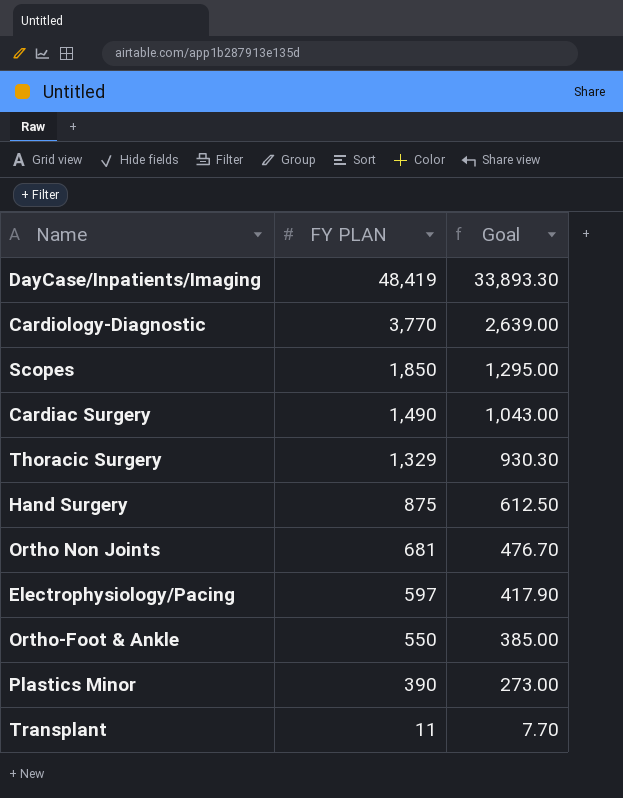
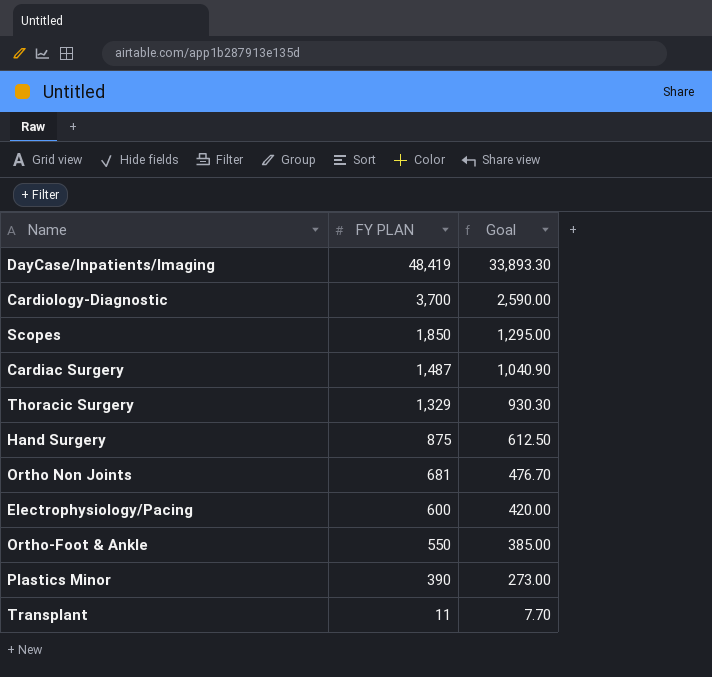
Cardiology-Diagnostic | FY PLAN: 3,770 -> 3,700
Cardiology-Diagnostic | Goal: 2,639.00 -> 2,590.00
Cardiac Surgery | FY PLAN: 1,490 -> 1,487
Cardiac Surgery | Goal: 1,043.00 -> 1,040.90
Electrophysiology/Pacing | FY PLAN: 597 -> 600
Electrophysiology/Pacing | Goal: 417.90 -> 420.00

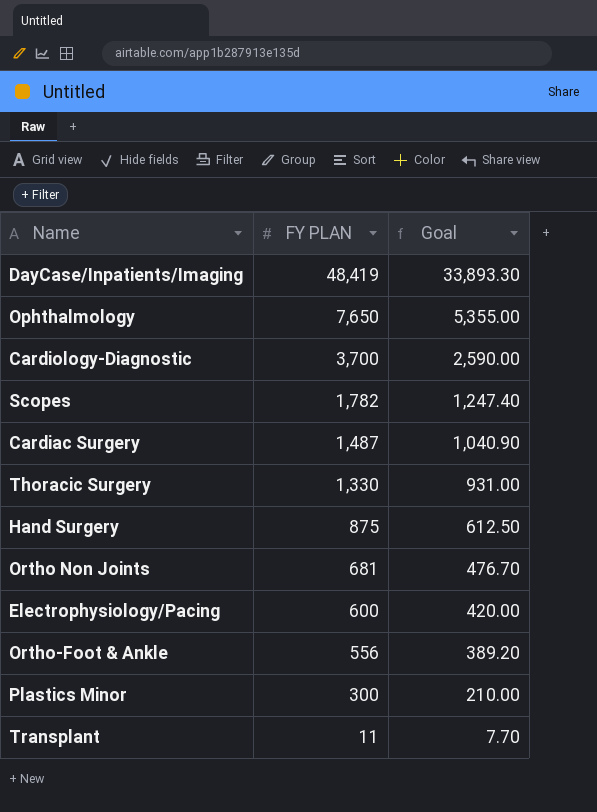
row Ophthalmology: none -> 7,650 | 5,355.00
Scopes | FY PLAN: 1,850 -> 1,782
Scopes | Goal: 1,295.00 -> 1,247.40
Thoracic Surgery | FY PLAN: 1,329 -> 1,330
Thoracic Surgery | Goal: 930.30 -> 931.00
Ortho-Foot & Ankle | FY PLAN: 550 -> 556
Ortho-Foot & Ankle | Goal: 385.00 -> 389.20
Plastics Minor | FY PLAN: 390 -> 300
Plastics Minor | Goal: 273.00 -> 210.00

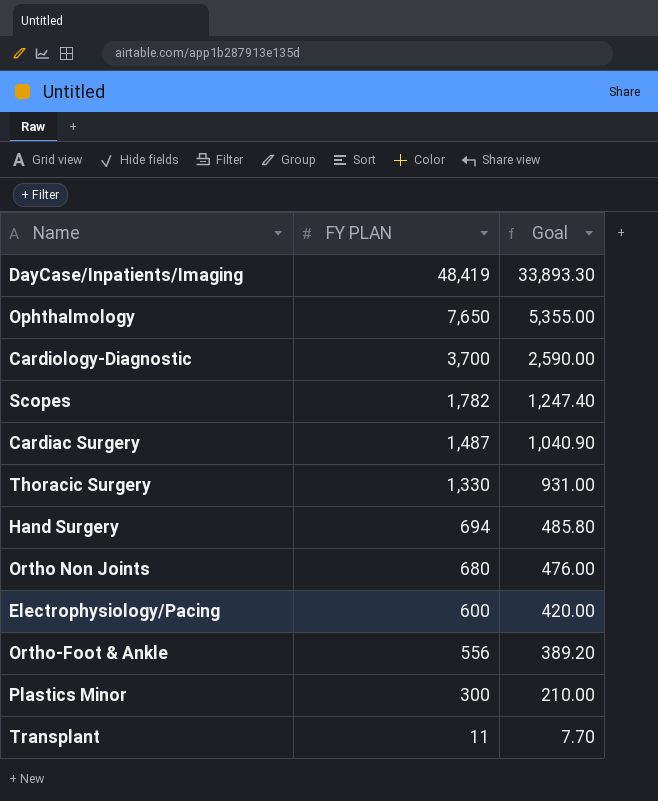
Hand Surgery | FY PLAN: 875 -> 694
Hand Surgery | Goal: 612.50 -> 485.80
Ortho Non Joints | FY PLAN: 681 -> 680
Ortho Non Joints | Goal: 476.70 -> 476.00

